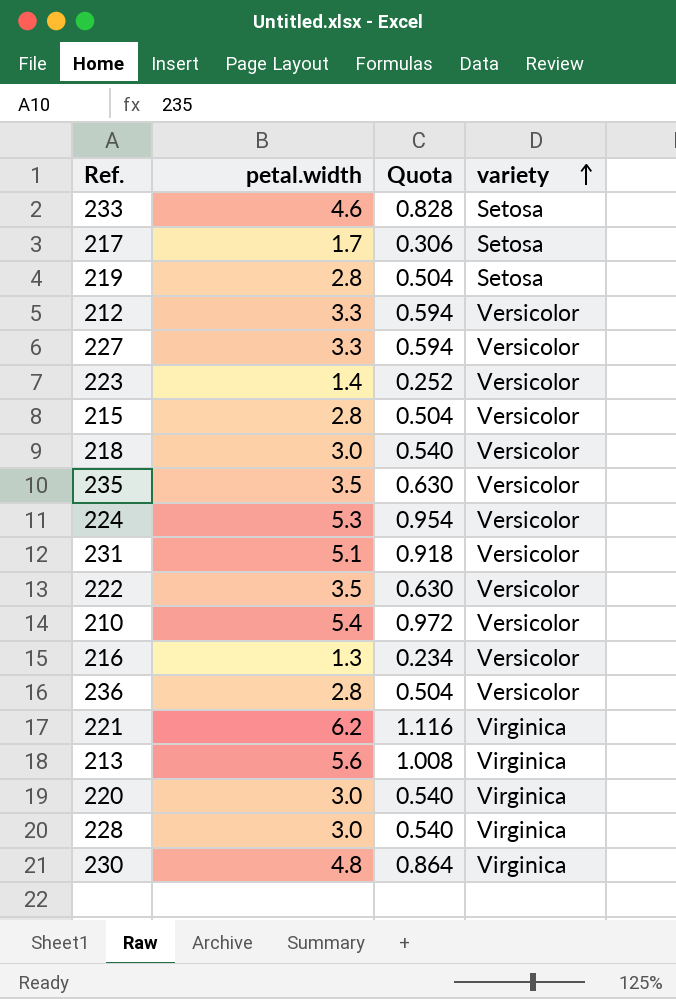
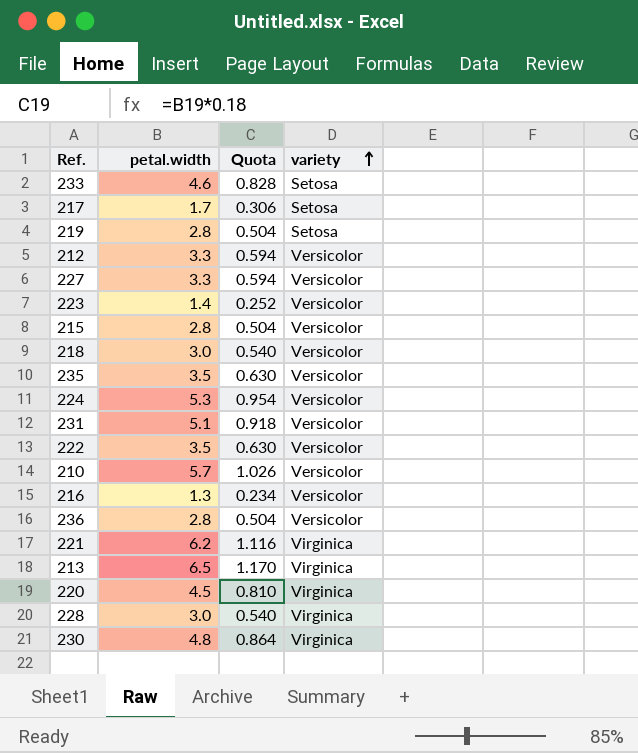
210 | petal.width: 5.4 -> 5.7
210 | Quota: 0.972 -> 1.026
213 | petal.width: 5.6 -> 6.5
213 | Quota: 1.008 -> 1.170
220 | petal.width: 3.0 -> 4.5
220 | Quota: 0.540 -> 0.810

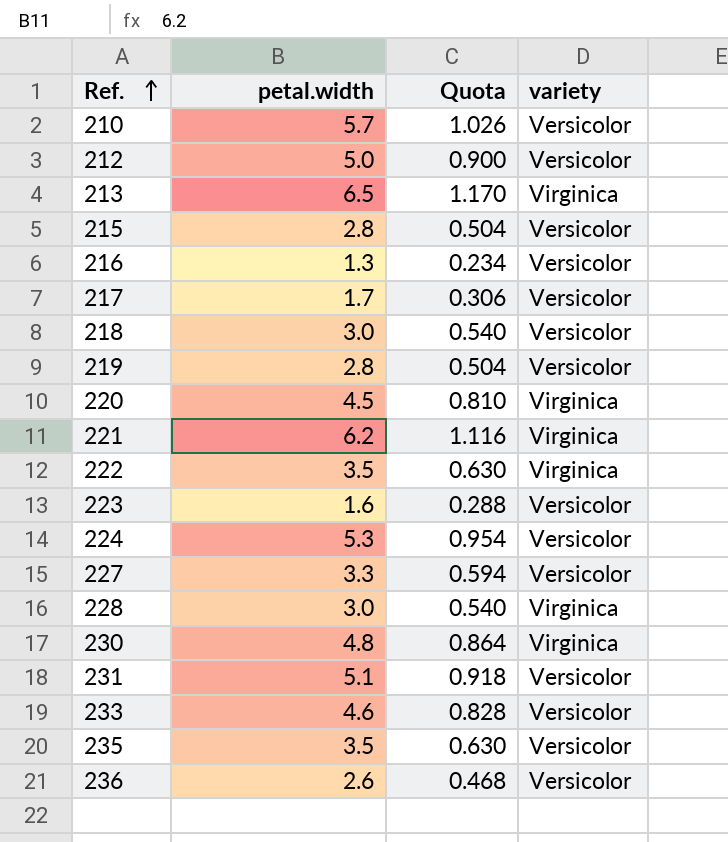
row order: variety ascending -> Ref. ascending
212 | petal.width: 3.3 -> 5.0
212 | Quota: 0.594 -> 0.900
217 | variety: Setosa -> Versicolor
219 | variety: Setosa -> Versicolor
222 | variety: Versicolor -> Virginica
223 | petal.width: 1.4 -> 1.6
223 | Quota: 0.252 -> 0.288
233 | variety: Setosa -> Versicolor
236 | petal.width: 2.8 -> 2.6
236 | Quota: 0.504 -> 0.468

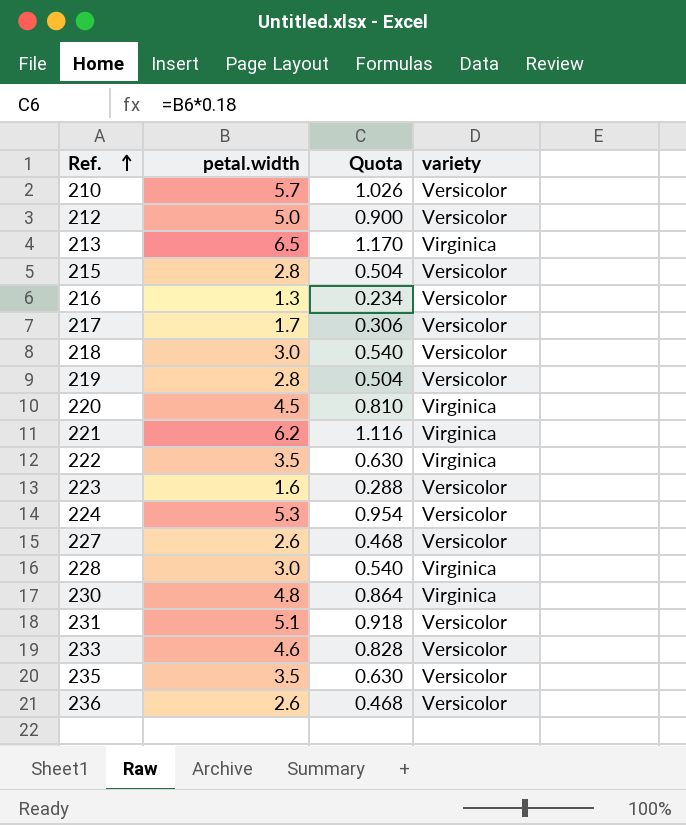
227 | petal.width: 3.3 -> 2.6
227 | Quota: 0.594 -> 0.468

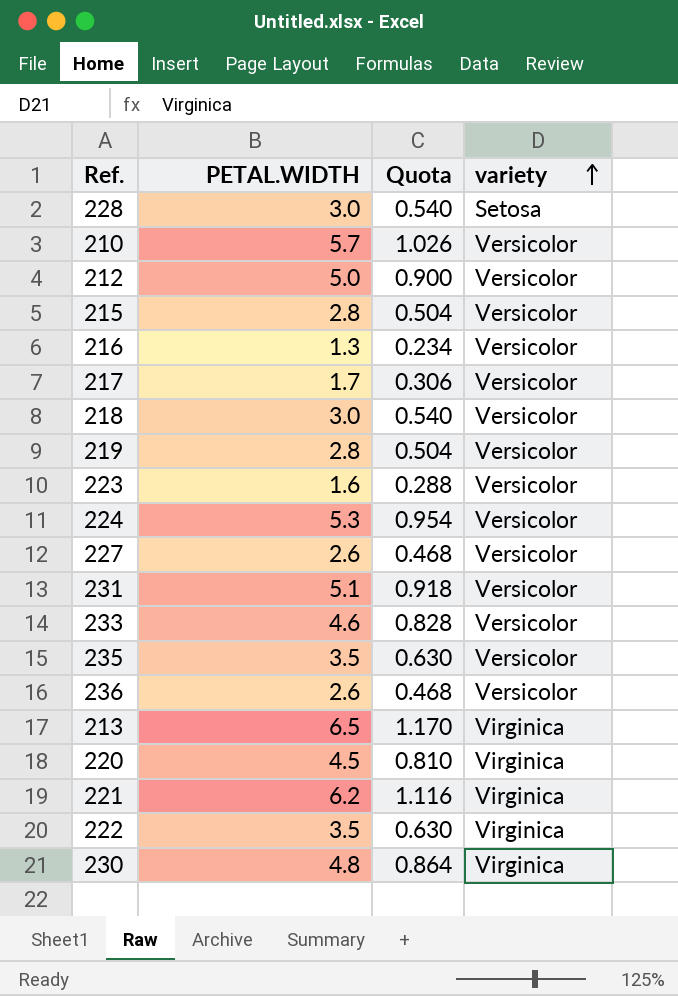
row order: Ref. ascending -> variety ascending
column name: petal.width -> PETAL.WIDTH
228 | variety: Virginica -> Setosa

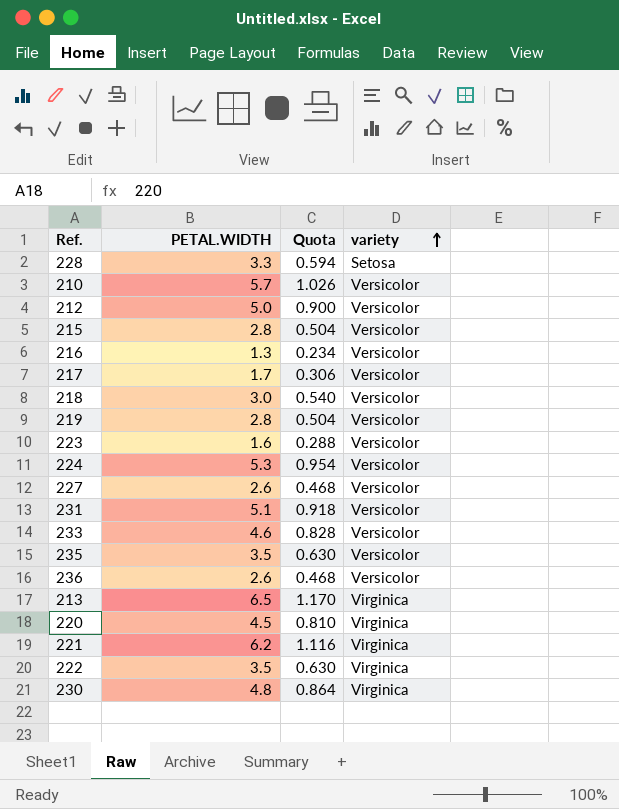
228 | PETAL.WIDTH: 3.0 -> 3.3
228 | Quota: 0.540 -> 0.594

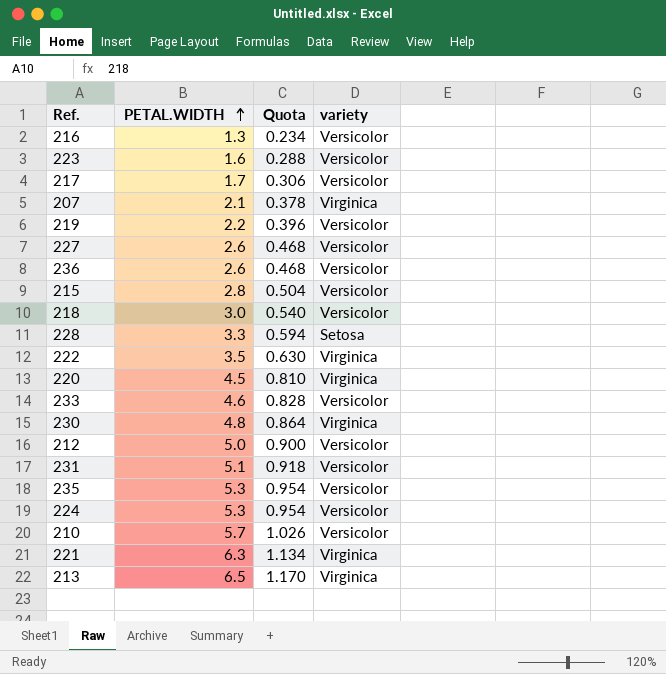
row order: variety ascending -> PETAL.WIDTH ascending
row 207: none -> 2.1 | 0.378 | Virginica
219 | PETAL.WIDTH: 2.8 -> 2.2
219 | Quota: 0.504 -> 0.396
235 | PETAL.WIDTH: 3.5 -> 5.3
235 | Quota: 0.630 -> 0.954
221 | PETAL.WIDTH: 6.2 -> 6.3
221 | Quota: 1.116 -> 1.134

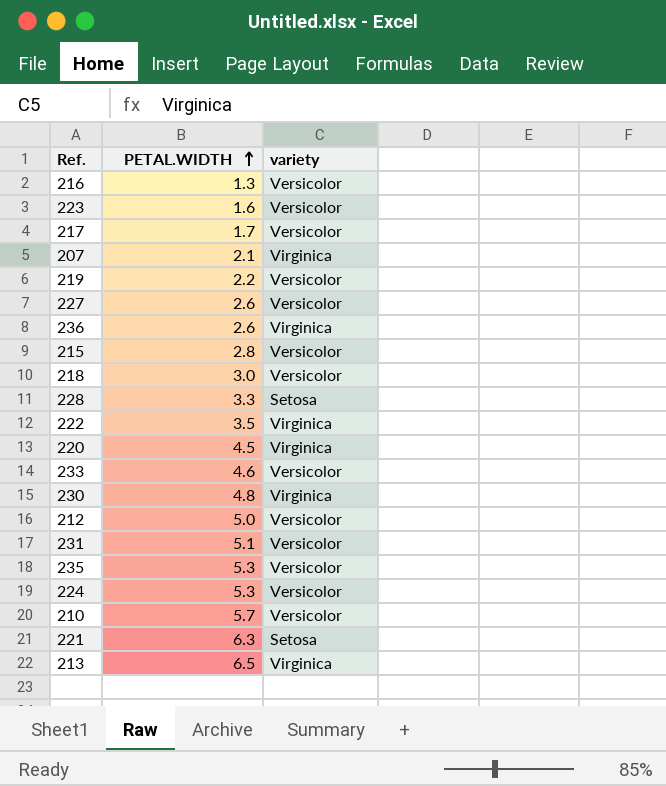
column Quota | formula: [PETAL.WIDTH] * 0.18 -> none
236 | variety: Versicolor -> Virginica
221 | variety: Virginica -> Setosa

